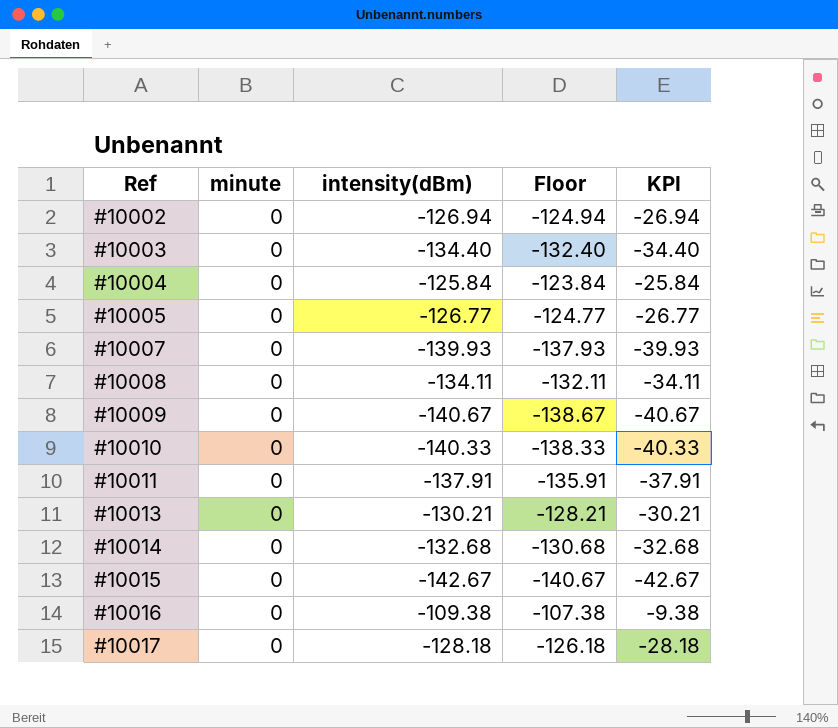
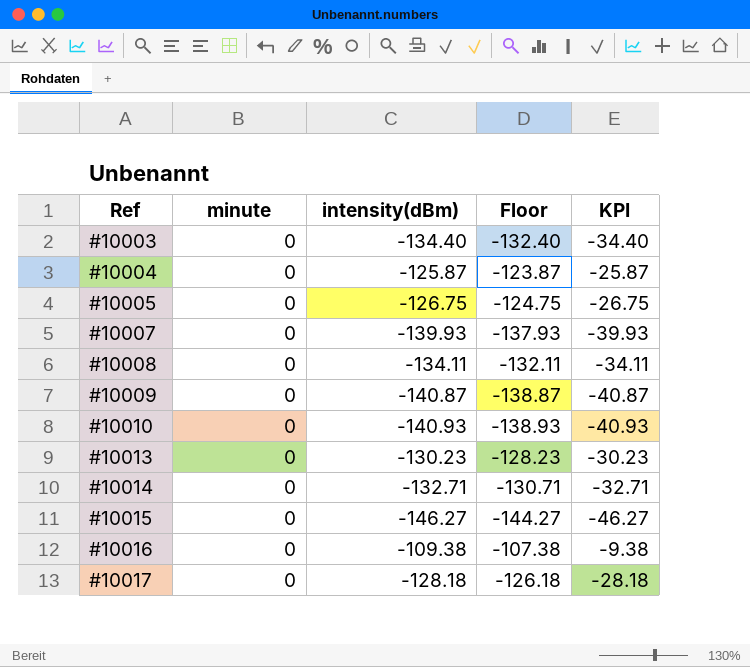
row #10002: 0 | -126.94 | -124.94 | -26.94 -> none
row #10011: 0 | -137.91 | -135.91 | -37.91 -> none
#10004 | intensity(dBm): -125.84 -> -125.87
#10004 | Floor: -123.84 -> -123.87
#10004 | KPI: -25.84 -> -25.87
#10005 | intensity(dBm): -126.77 -> -126.75
#10005 | Floor: -124.77 -> -124.75
#10005 | KPI: -26.77 -> -26.75
#10009 | intensity(dBm): -140.67 -> -140.87
#10009 | Floor: -138.67 -> -138.87
#10009 | KPI: -40.67 -> -40.87
#10010 | intensity(dBm): -140.33 -> -140.93
#10010 | Floor: -138.33 -> -138.93
#10010 | KPI: -40.33 -> -40.93
#10013 | intensity(dBm): -130.21 -> -130.23
#10013 | Floor: -128.21 -> -128.23
#10013 | KPI: -30.21 -> -30.23
#10014 | intensity(dBm): -132.68 -> -132.71
#10014 | Floor: -130.68 -> -130.71
#10014 | KPI: -32.68 -> -32.71
#10015 | intensity(dBm): -142.67 -> -146.27
#10015 | Floor: -140.67 -> -144.27
#10015 | KPI: -42.67 -> -46.27

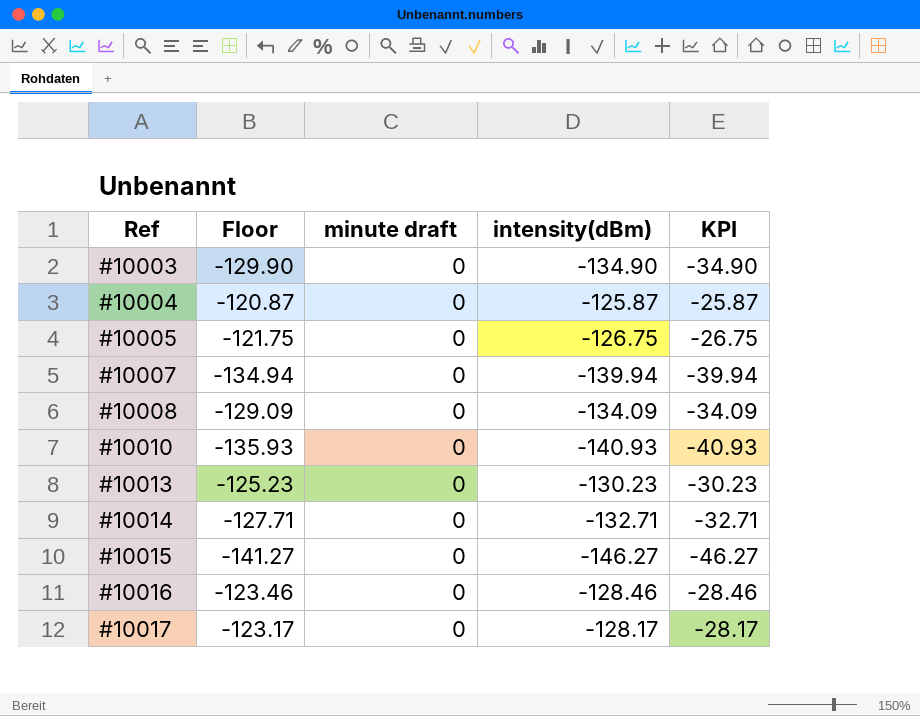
column Floor | formula: [intensity(dBm)] + 2 -> [intensity(dBm)] + 5
column Floor | position: 4 -> 2
column name: minute -> minute draft
row #10009: 0 | -140.87 | -138.87 | -40.87 -> none
#10003 | intensity(dBm): -134.40 -> -134.90
#10003 | KPI: -34.40 -> -34.90
#10007 | intensity(dBm): -139.93 -> -139.94
#10007 | KPI: -39.93 -> -39.94
#10008 | intensity(dBm): -134.11 -> -134.09
#10008 | KPI: -34.11 -> -34.09
#10016 | intensity(dBm): -109.38 -> -128.46
#10016 | KPI: -9.38 -> -28.46
#10017 | intensity(dBm): -128.18 -> -128.17
#10017 | KPI: -28.18 -> -28.17

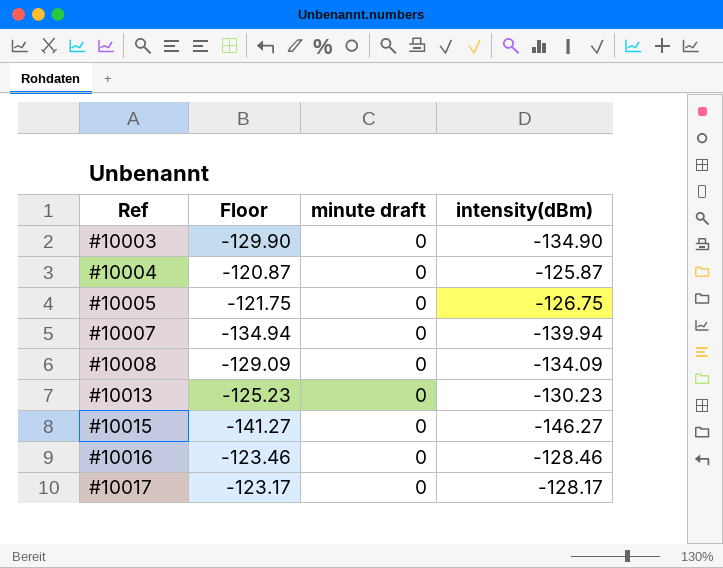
column KPI | formula: [intensity(dBm)] + 100 -> none
row #10010: -135.93 | 0 | -140.93 | -40.93 -> none
row #10014: -127.71 | 0 | -132.71 | -32.71 -> none

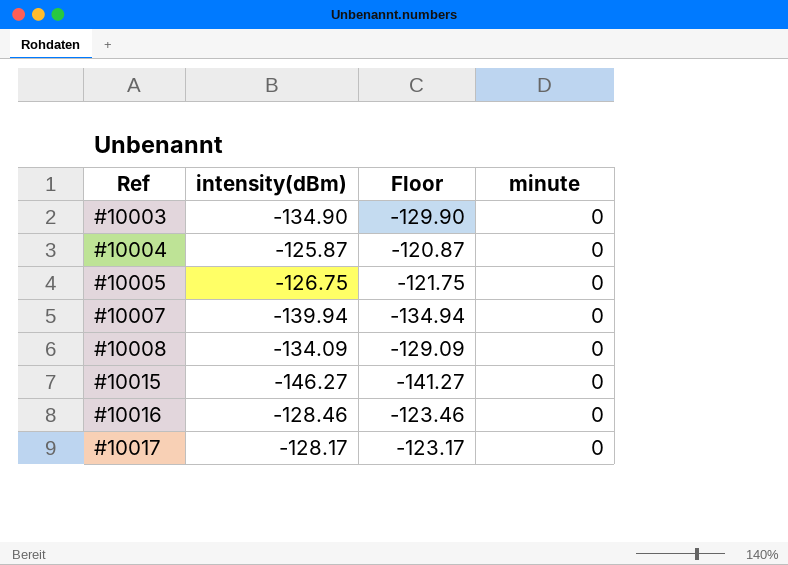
column intensity(dBm) | position: 4 -> 2
column name: minute draft -> minute
row #10013: -125.23 | 0 | -130.23 -> none

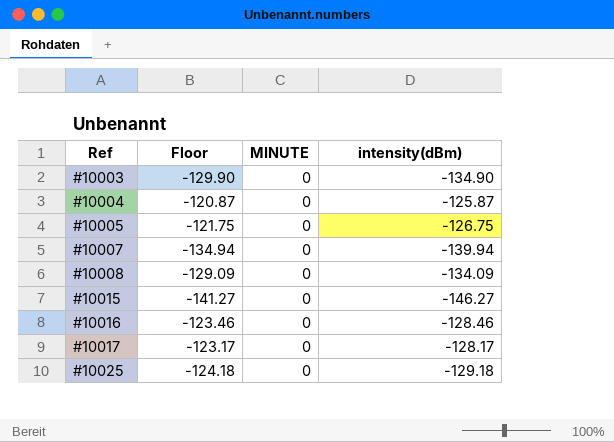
column name: minute -> MINUTE
column intensity(dBm) | position: 2 -> 4
row #10025: none -> -124.18 | 0 | -129.18

